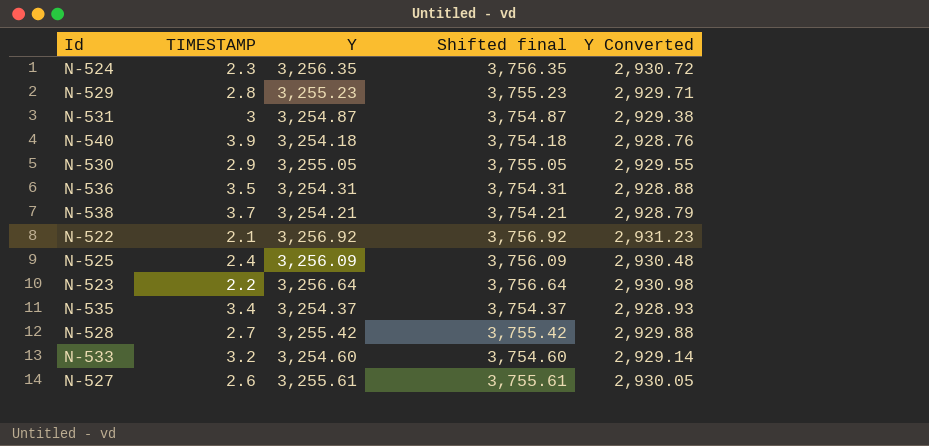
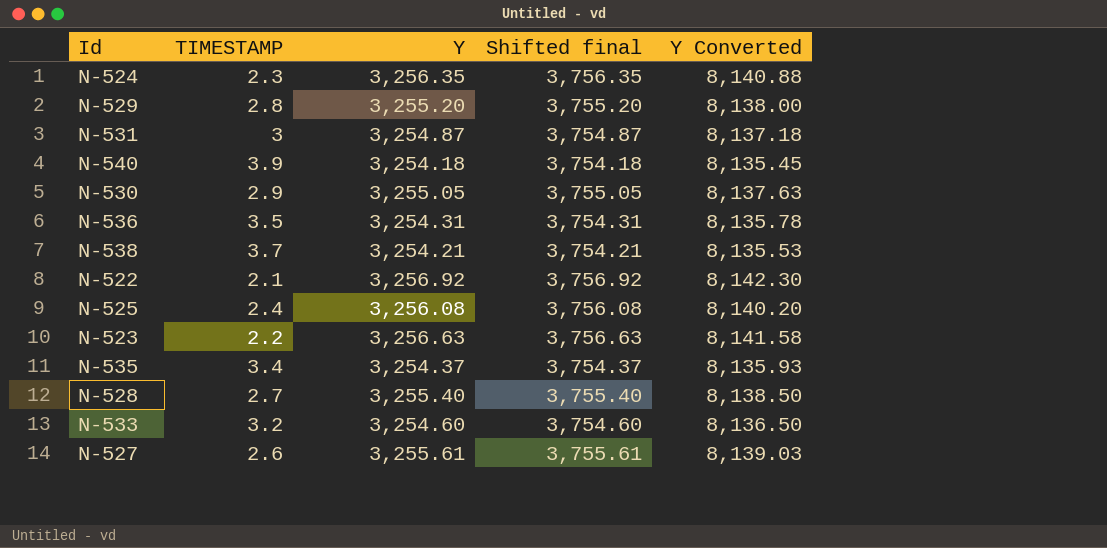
column Y Converted | formula: [Y] * 0.9 -> [Y] * 2.5
N-529 | Y: 3,255.23 -> 3,255.20
N-529 | Shifted final: 3,755.23 -> 3,755.20
N-525 | Y: 3,256.09 -> 3,256.08
N-525 | Shifted final: 3,756.09 -> 3,756.08
N-523 | Y: 3,256.64 -> 3,256.63
N-523 | Shifted final: 3,756.64 -> 3,756.63
N-528 | Y: 3,255.42 -> 3,255.40
N-528 | Shifted final: 3,755.42 -> 3,755.40

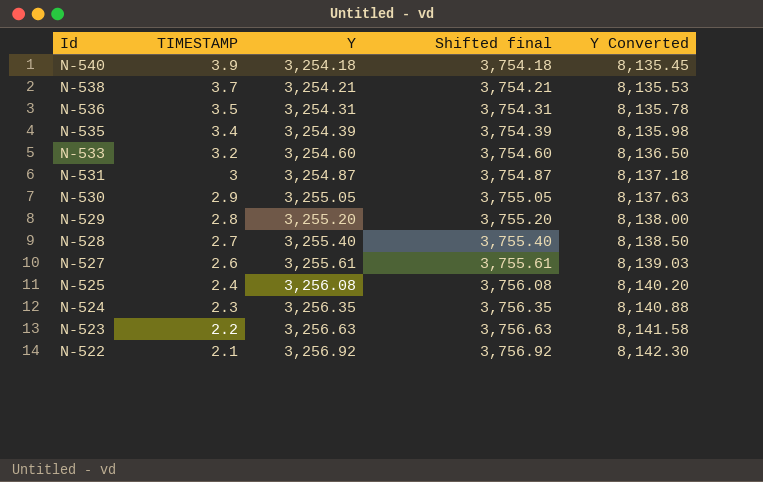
row order: none -> Id descending
N-535 | Y: 3,254.37 -> 3,254.39
N-535 | Shifted final: 3,754.37 -> 3,754.39
N-535 | Y Converted: 8,135.93 -> 8,135.98

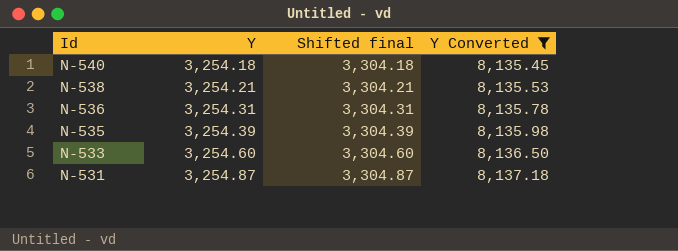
filter: none -> Y Converted <= 8,137.18
column TIMESTAMP | position: 2 -> none
column Shifted final | formula: [Y] + 500 -> [Y] + 50

